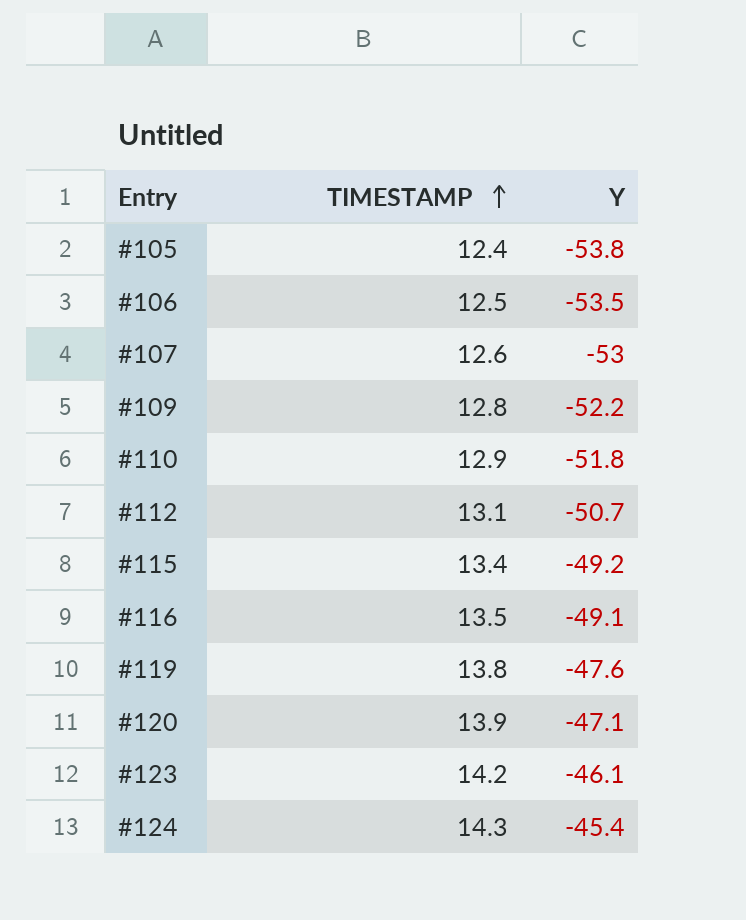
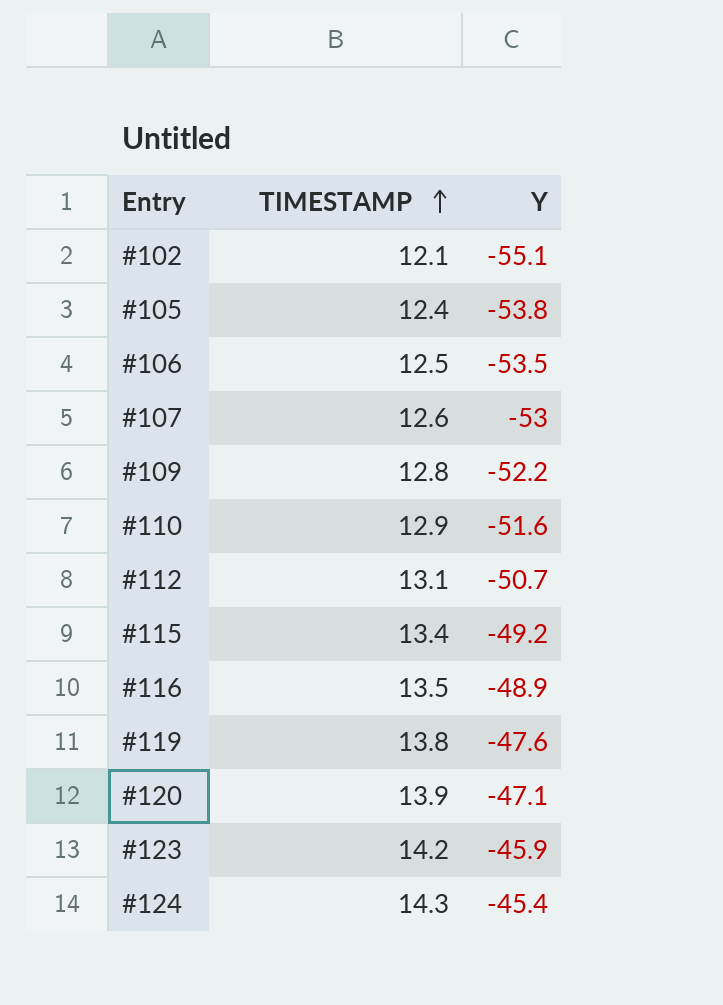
row #102: none -> 12.1 | -55.1
#110 | Y: -51.8 -> -51.6
#116 | Y: -49.1 -> -48.9
#123 | Y: -46.1 -> -45.9

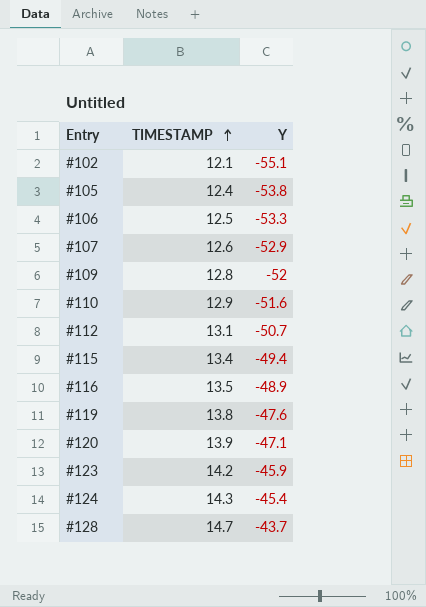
#106 | Y: -53.5 -> -53.3
#107 | Y: -53 -> -52.9
#109 | Y: -52.2 -> -52
#115 | Y: -49.2 -> -49.4
row #128: none -> 14.7 | -43.7

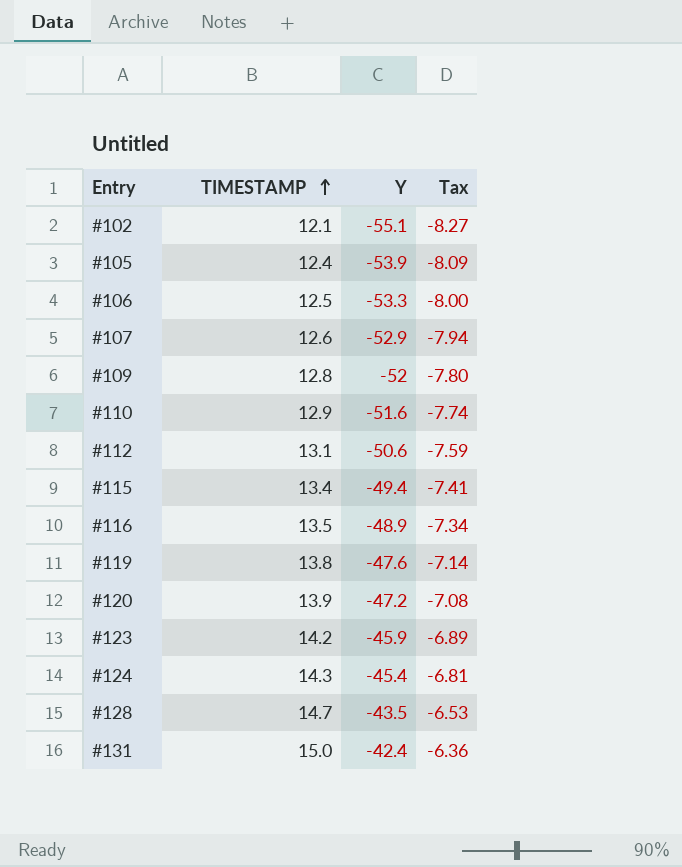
column Tax | formula: none -> [Y] * 0.15
#105 | Y: -53.8 -> -53.9
#112 | Y: -50.7 -> -50.6
#120 | Y: -47.1 -> -47.2
#128 | Y: -43.7 -> -43.5
row #131: none -> 15.0 | -42.4 | -6.36

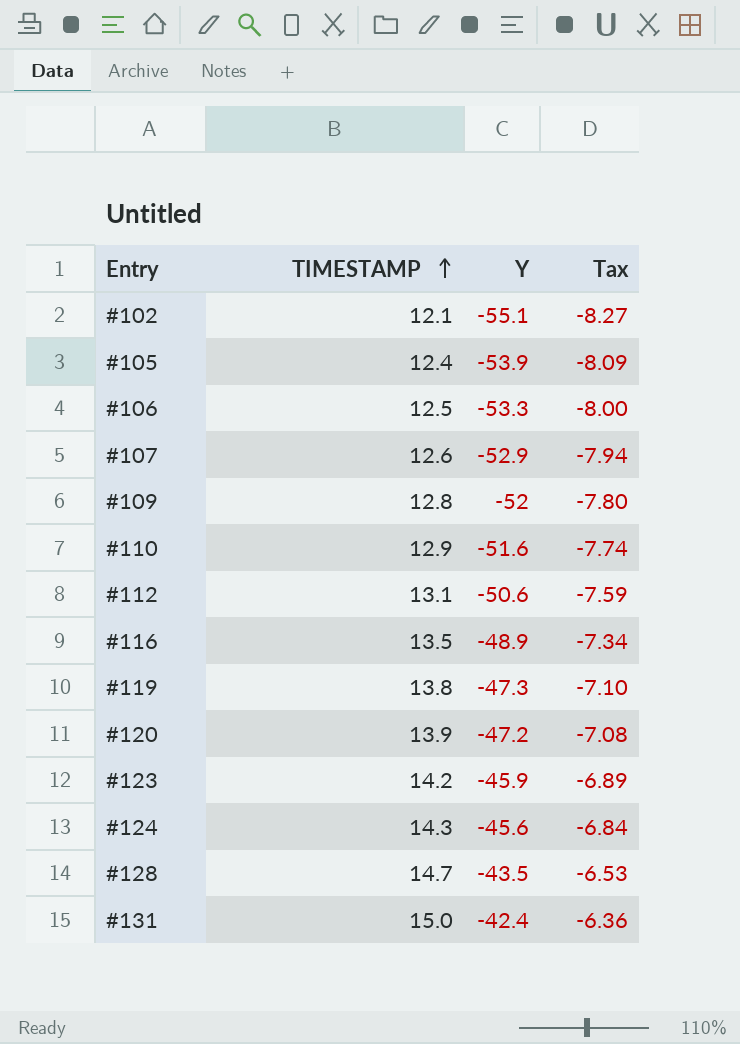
row #115: 13.4 | -49.4 | -7.41 -> none
#119 | Y: -47.6 -> -47.3
#119 | Tax: -7.14 -> -7.10
#124 | Y: -45.4 -> -45.6
#124 | Tax: -6.81 -> -6.84

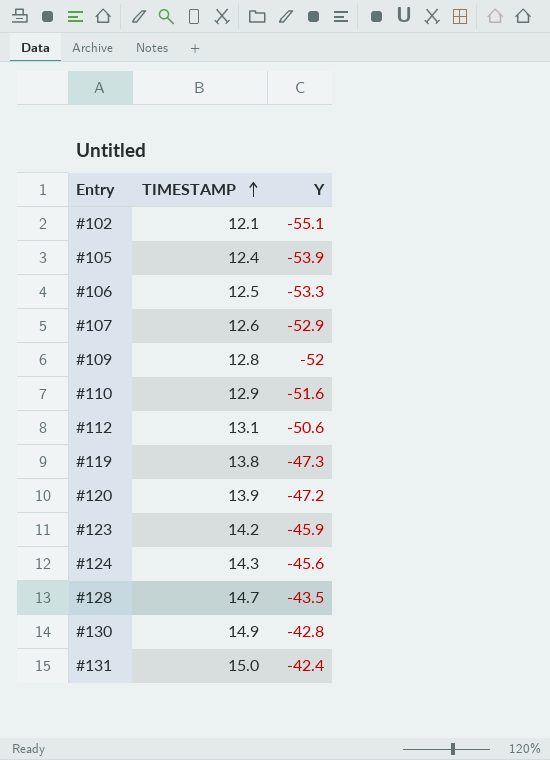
column Tax | formula: [Y] * 0.15 -> none
row #116: 13.5 | -48.9 | -7.34 -> none
row #130: none -> 14.9 | -42.8

